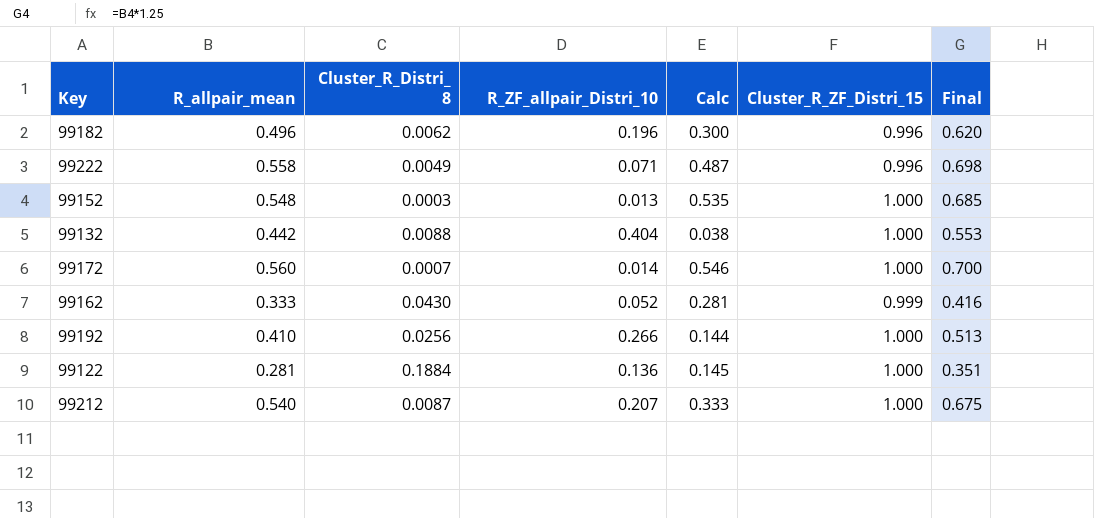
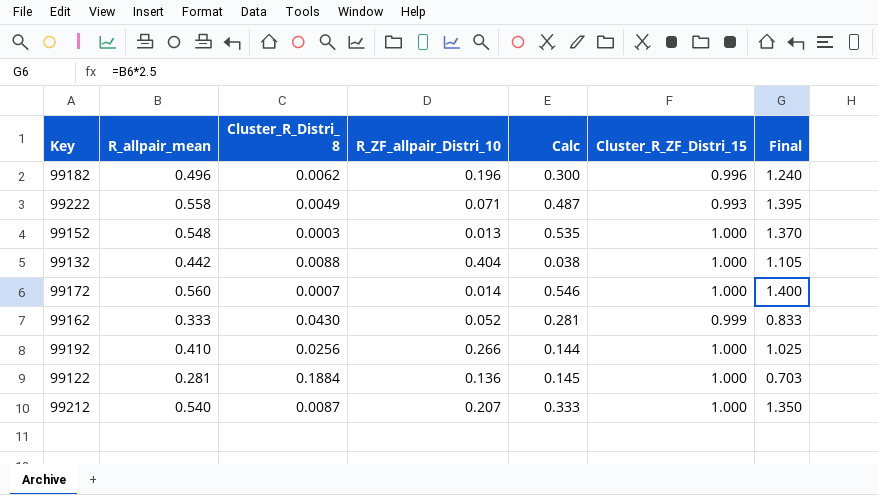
column Final | formula: [R_allpair_mean] * 1.25 -> [R_allpair_mean] * 2.5
99222 | Cluster_R_ZF_Distri_15: 0.996 -> 0.993

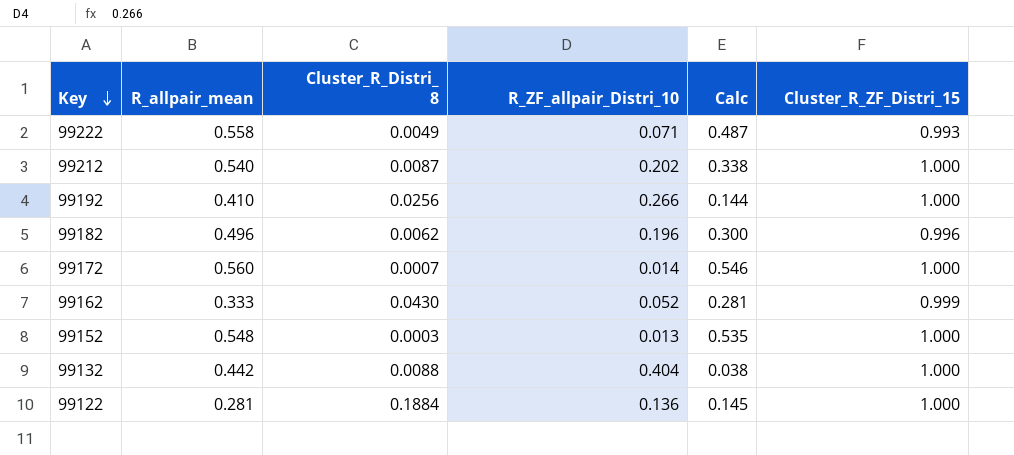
row order: none -> Key descending
column Final | formula: [R_allpair_mean] * 2.5 -> none
99212 | R_ZF_allpair_Distri_10: 0.207 -> 0.202
99212 | Calc: 0.333 -> 0.338

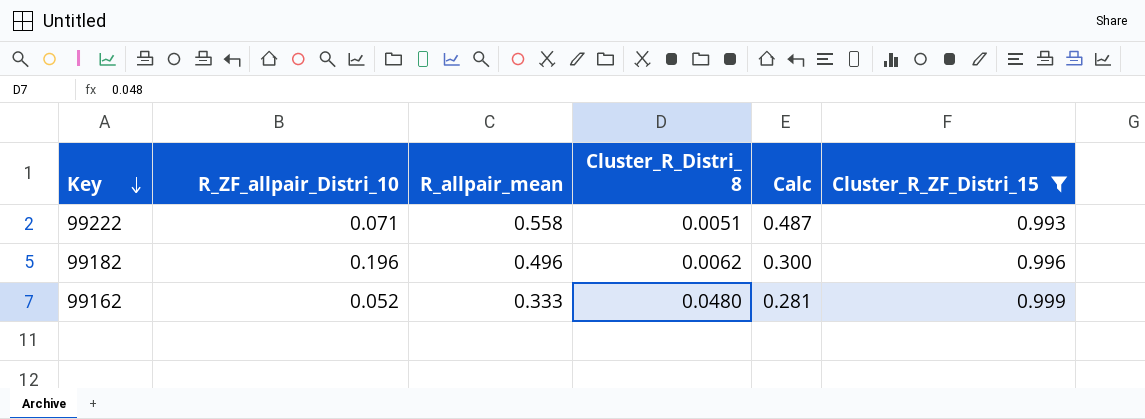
filter: none -> Cluster_R_ZF_Distri_15 != 1.000
column R_ZF_allpair_Distri_10 | position: 4 -> 2
99222 | Cluster_R_Distri_ 8: 0.0049 -> 0.0051
99162 | Cluster_R_Distri_ 8: 0.0430 -> 0.0480

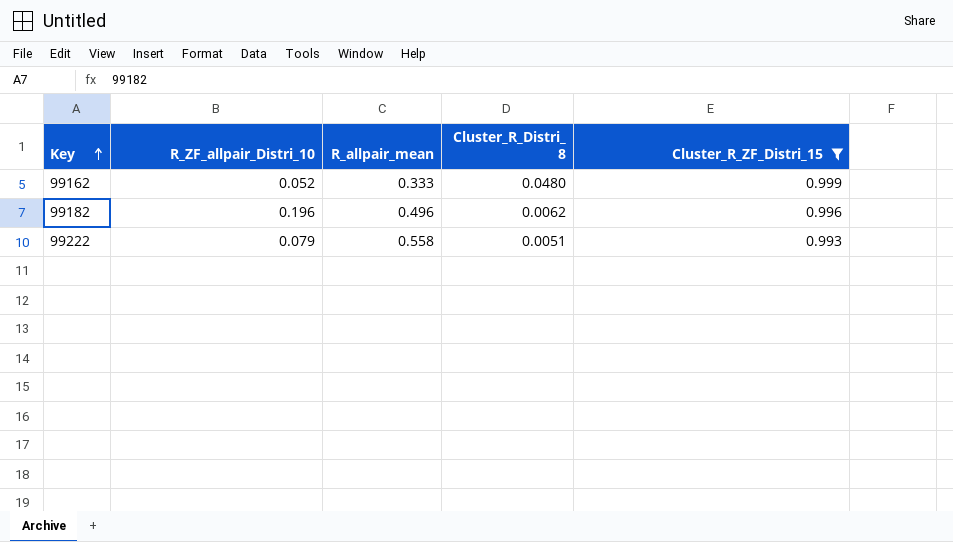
row order: Key descending -> Key ascending
column Calc | formula: [R_allpair_mean] - [R_ZF_allpair_Distri_10] -> none
99222 | R_ZF_allpair_Distri_10: 0.071 -> 0.079

